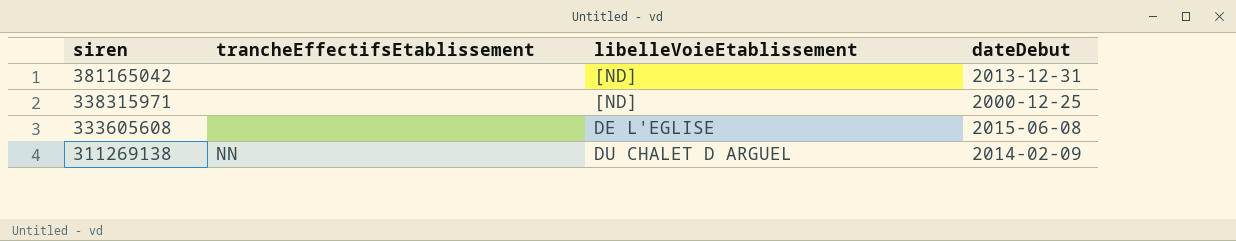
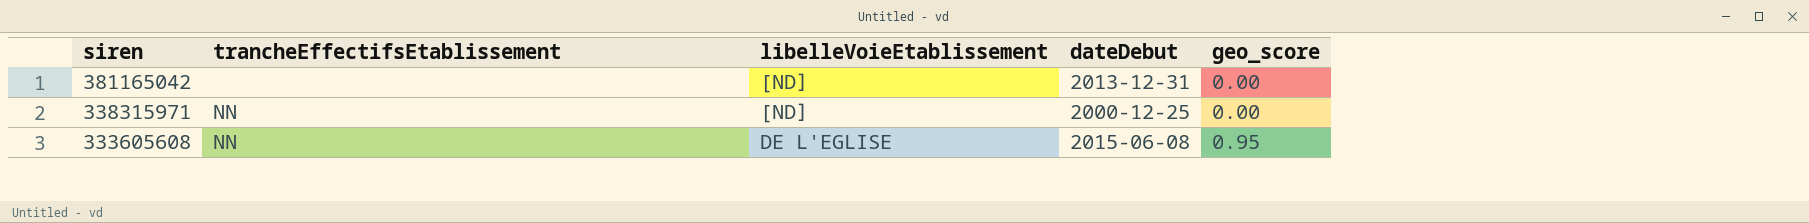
column geo_score | position: none -> 5
row 311269138: NN | DU CHALET D ARGUEL | 2014-02-09 -> none
338315971 | trancheEffectifsEtablissement: none -> NN
333605608 | trancheEffectifsEtablissement: none -> NN

